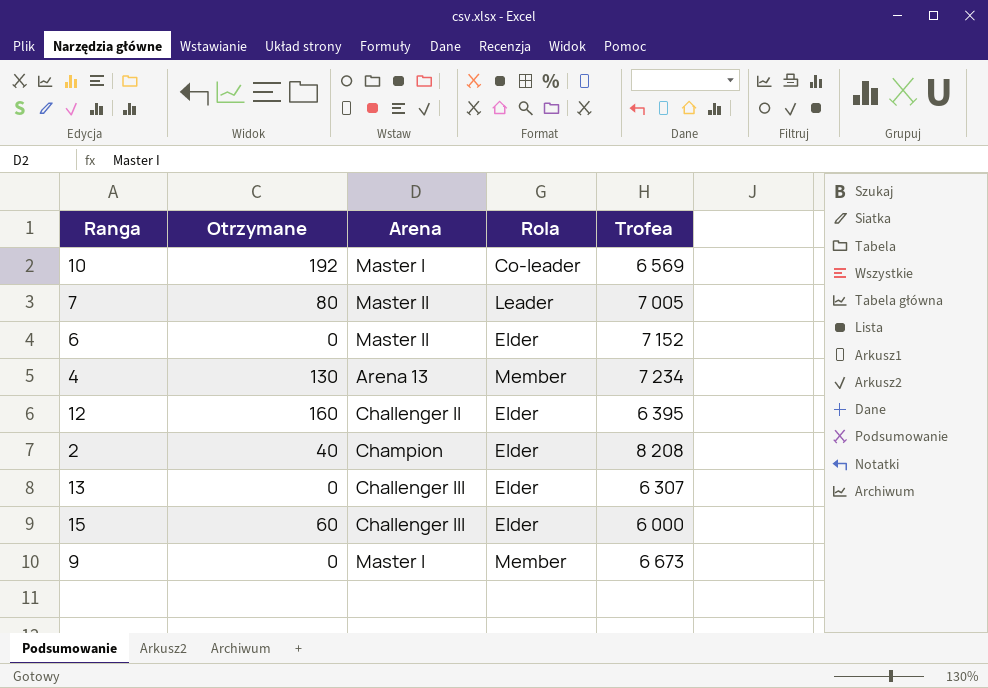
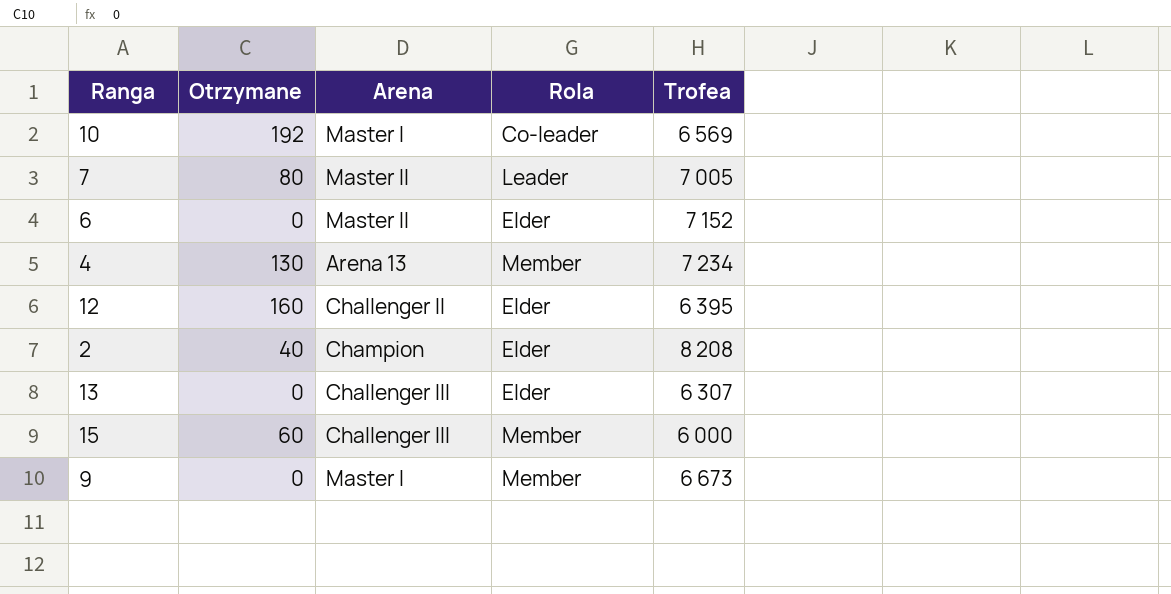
15 | Rola: Elder -> Member

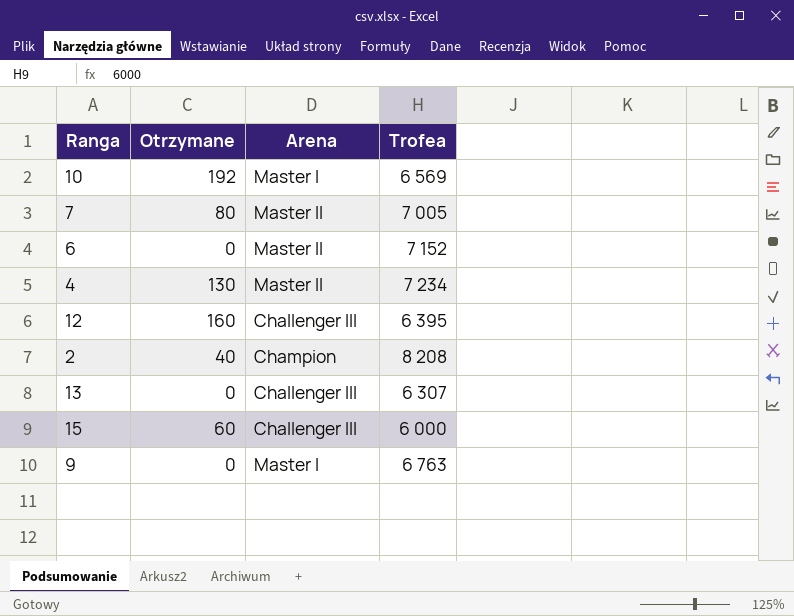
column Rola | position: 4 -> none
4 | Arena: Arena 13 -> Master II
12 | Arena: Challenger II -> Challenger III
9 | Trofea: 6 673 -> 6 763

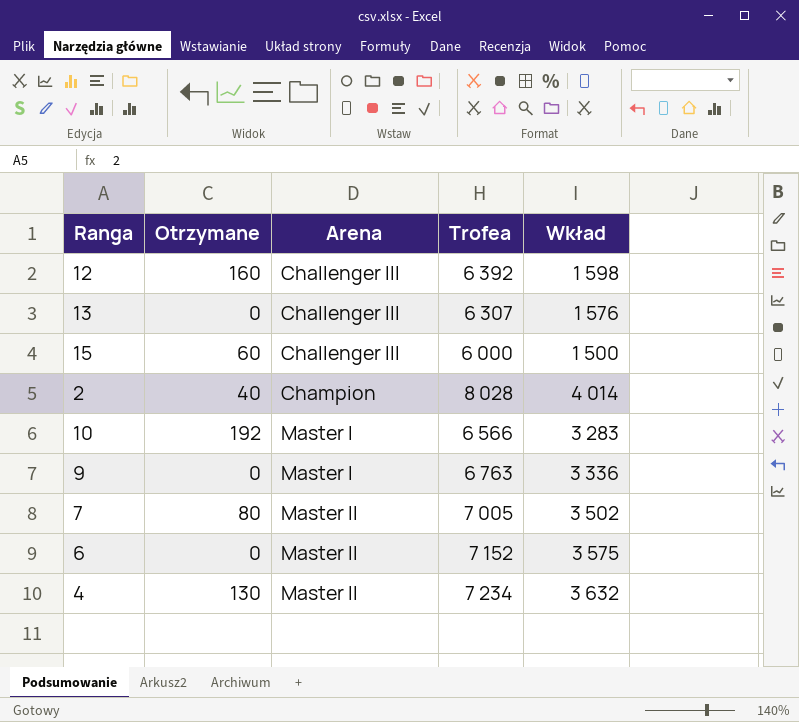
row order: none -> Arena ascending
column Wkład | position: none -> 5
12 | Trofea: 6 395 -> 6 392
2 | Trofea: 8 208 -> 8 028
10 | Trofea: 6 569 -> 6 566

